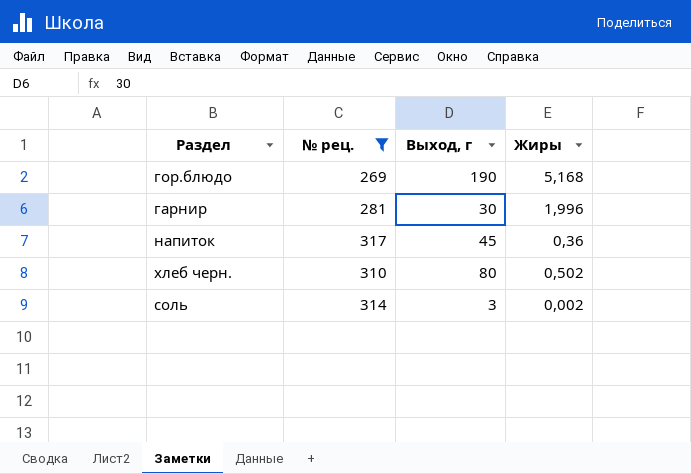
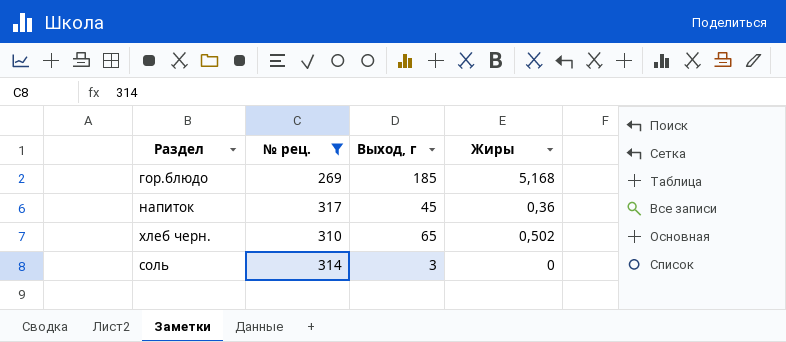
row гарнир: 281 | 30 | 1,996 -> none
гор.блюдо | Выход, г: 190 -> 185
хлеб черн. | Выход, г: 80 -> 65
соль | Жиры: 0,002 -> 0

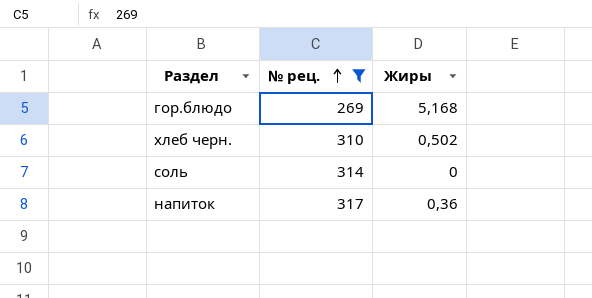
row order: none -> № рец. ascending
column Выход, г | position: 3 -> none

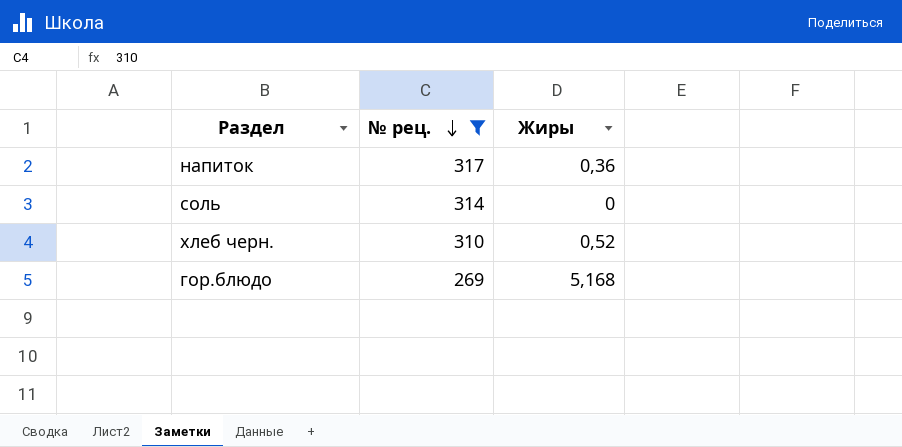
row order: № рец. ascending -> № рец. descending
хлеб черн. | Жиры: 0,502 -> 0,52

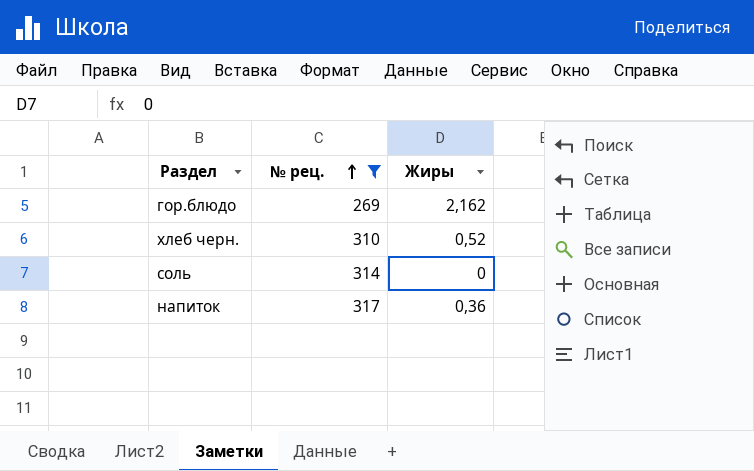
row order: № рец. descending -> № рец. ascending
гор.блюдо | Жиры: 5,168 -> 2,162

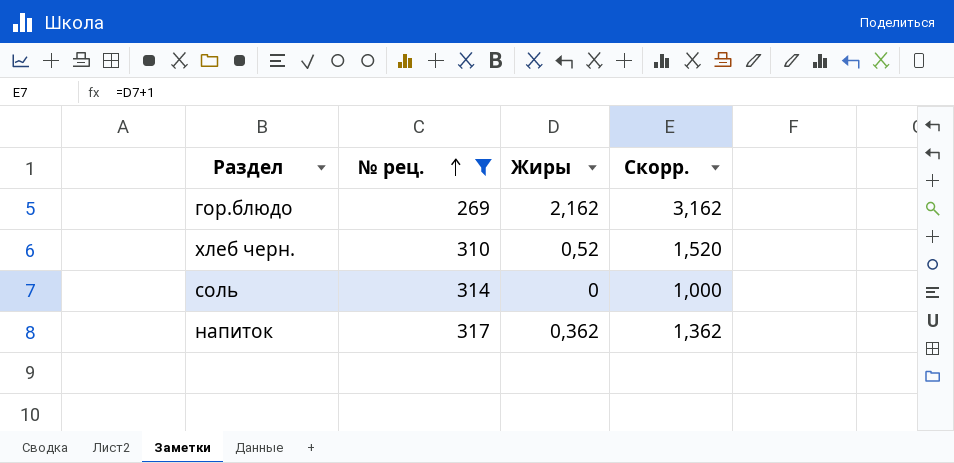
column Скорр. | formula: none -> [Жиры] + 1
напиток | Жиры: 0,36 -> 0,362

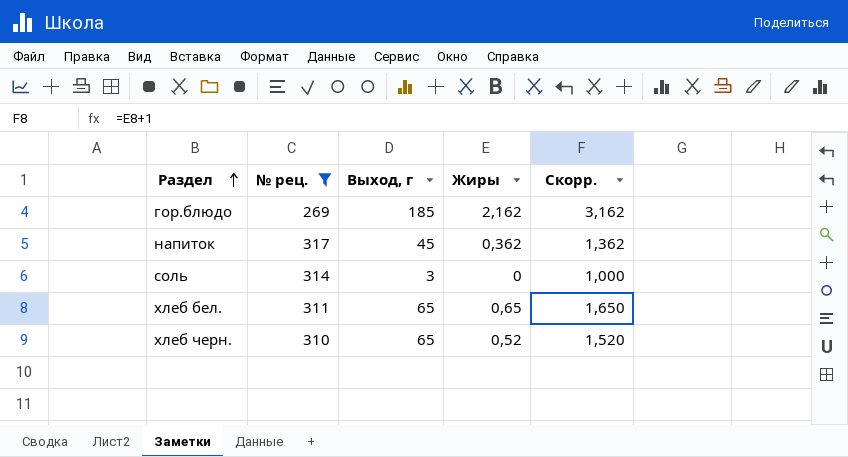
row order: № рец. ascending -> Раздел ascending
column Выход, г | position: none -> 3
row хлеб бел.: none -> 311 | 65 | 0,65 | 1,650

